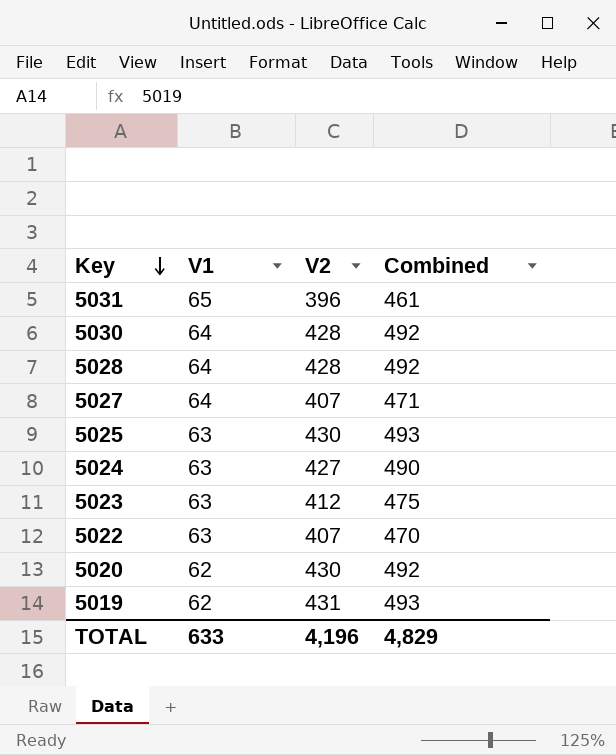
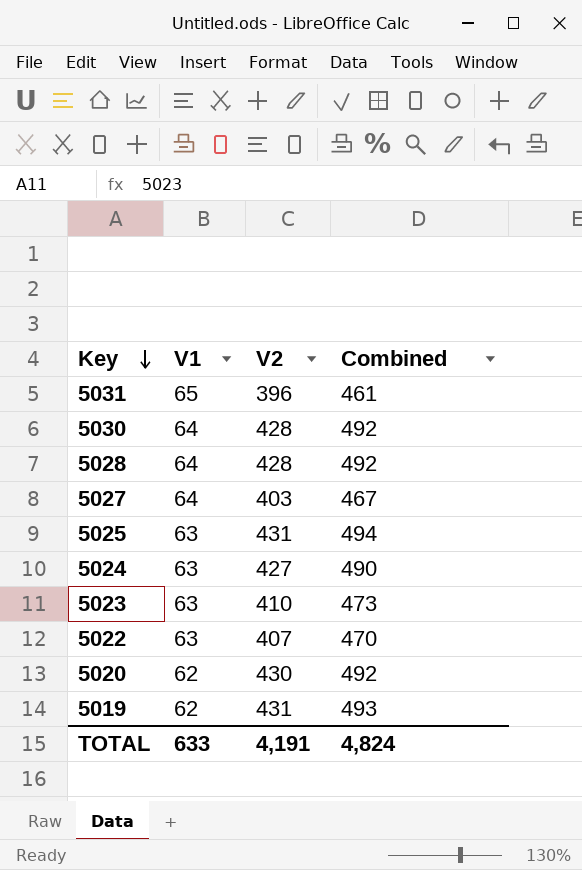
5027 | V2: 407 -> 403
5027 | Combined: 471 -> 467
5025 | V2: 430 -> 431
5025 | Combined: 493 -> 494
5023 | V2: 412 -> 410
5023 | Combined: 475 -> 473
TOTAL | V2: 4,196 -> 4,191
TOTAL | Combined: 4,829 -> 4,824

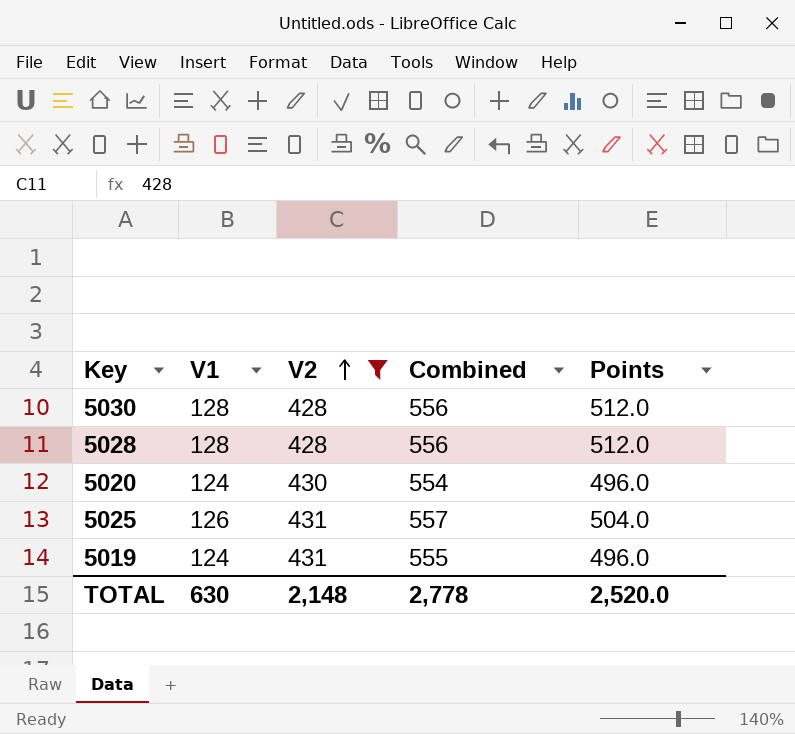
filter: none -> V2 >= 428
row order: Key descending -> V2 ascending
column Points | formula: none -> [V1] * 4
5030 | V1: 64 -> 128
5030 | Combined: 492 -> 556
5028 | V1: 64 -> 128
5028 | Combined: 492 -> 556
5020 | V1: 62 -> 124
5020 | Combined: 492 -> 554
5025 | V1: 63 -> 126
5025 | Combined: 494 -> 557
5019 | V1: 62 -> 124
5019 | Combined: 493 -> 555
TOTAL | V1: 633 -> 630
TOTAL | V2: 4,191 -> 2,148
TOTAL | Combined: 4,824 -> 2,778

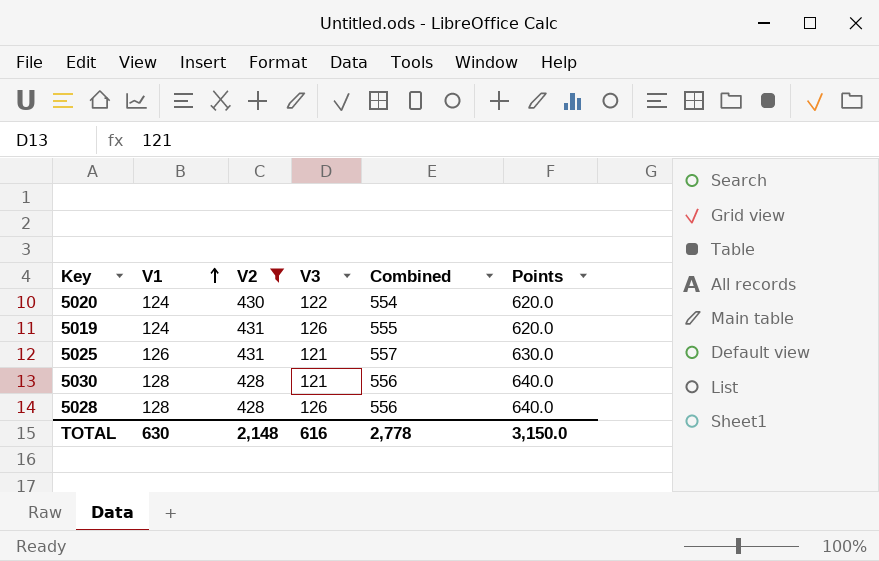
row order: V2 ascending -> V1 ascending
column V3 | position: none -> 4
column Points | formula: [V1] * 4 -> [V1] * 5
TOTAL | Points: 2,520.0 -> 3,150.0

